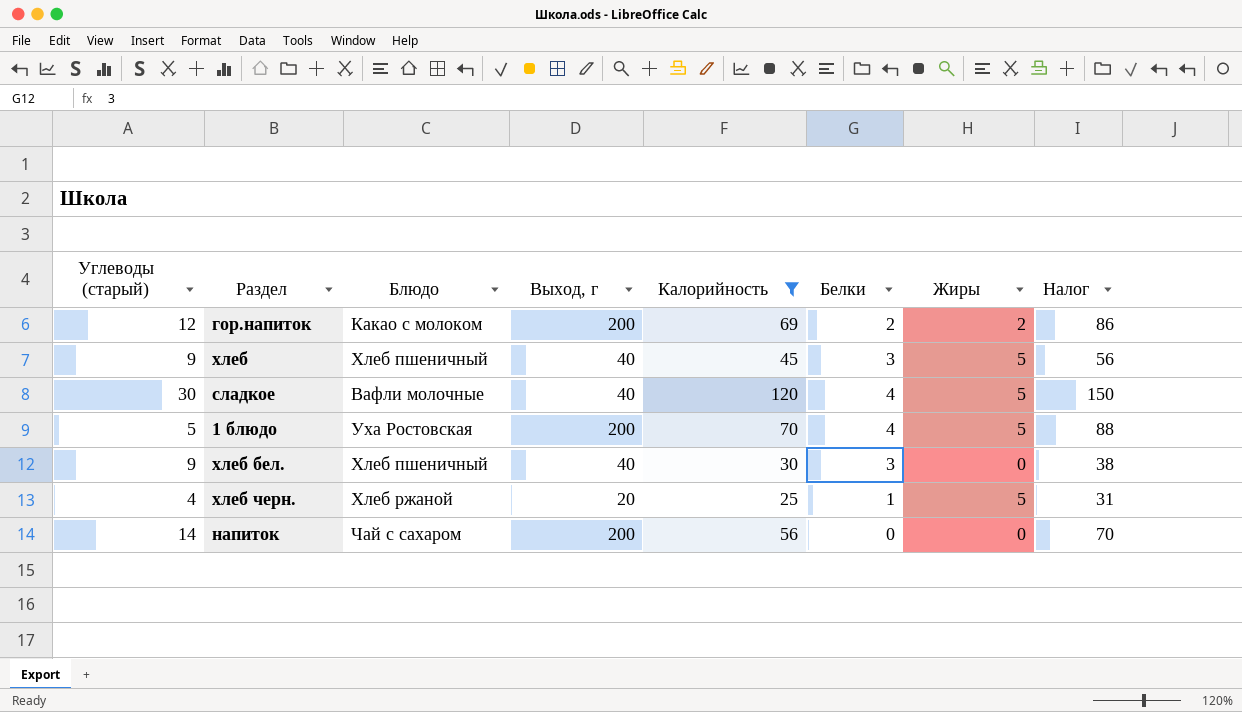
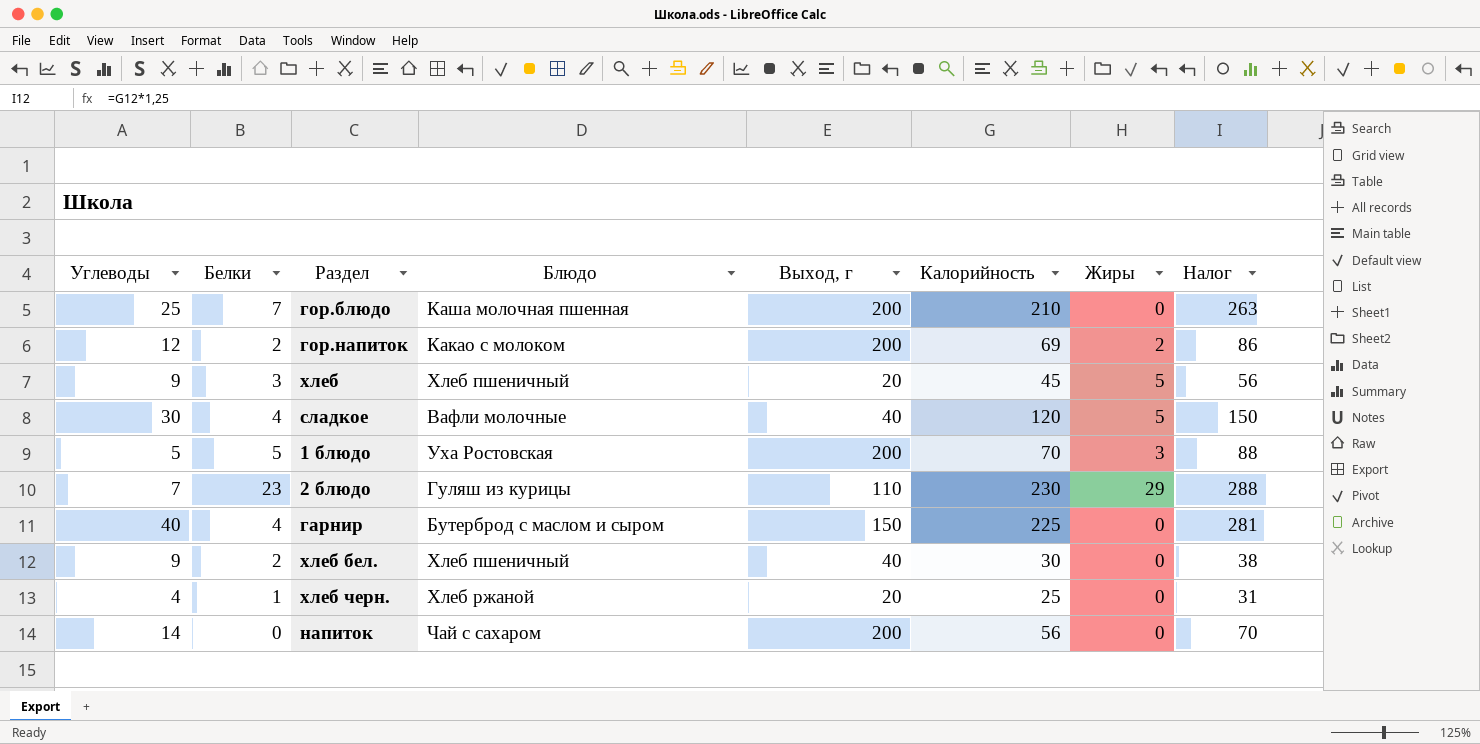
filter: Калорийность <= 120 -> none
column name: Углеводы (старый) -> Углеводы
column Белки | position: 6 -> 2
хлеб | Выход, г: 40 -> 20
1 блюдо | Белки: 4 -> 5
1 блюдо | Жиры: 5 -> 3
хлеб бел. | Белки: 3 -> 2
хлеб черн. | Жиры: 5 -> 0

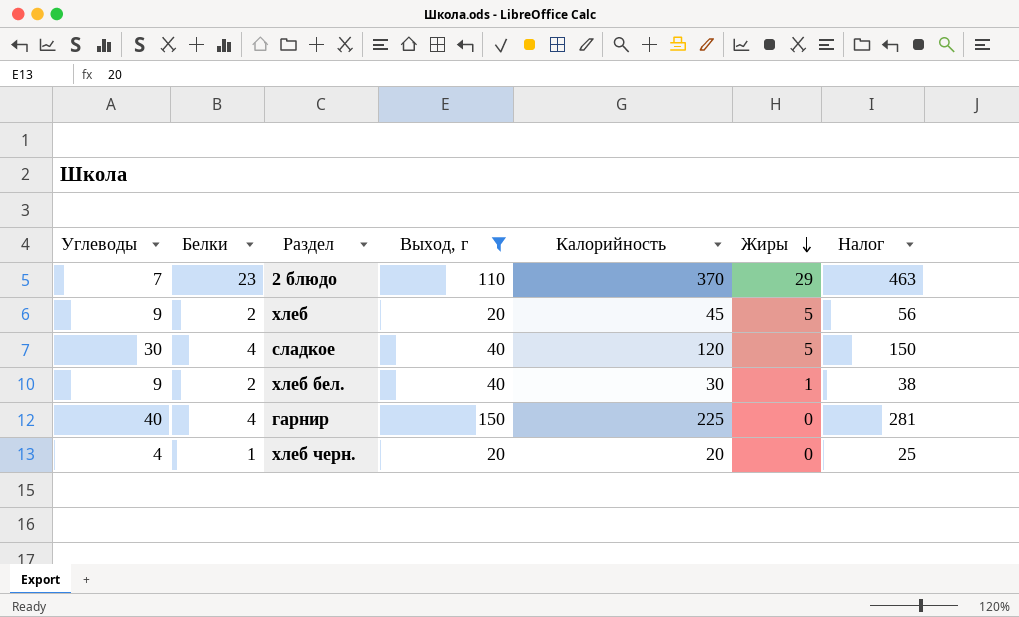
filter: none -> Выход, г != 200
row order: none -> Жиры descending
column Блюдо | position: 4 -> none
2 блюдо | Калорийность: 230 -> 370
2 блюдо | Налог: 288 -> 463
хлеб | Белки: 3 -> 2
хлеб бел. | Жиры: 0 -> 1
хлеб черн. | Калорийность: 25 -> 20
хлеб черн. | Налог: 31 -> 25

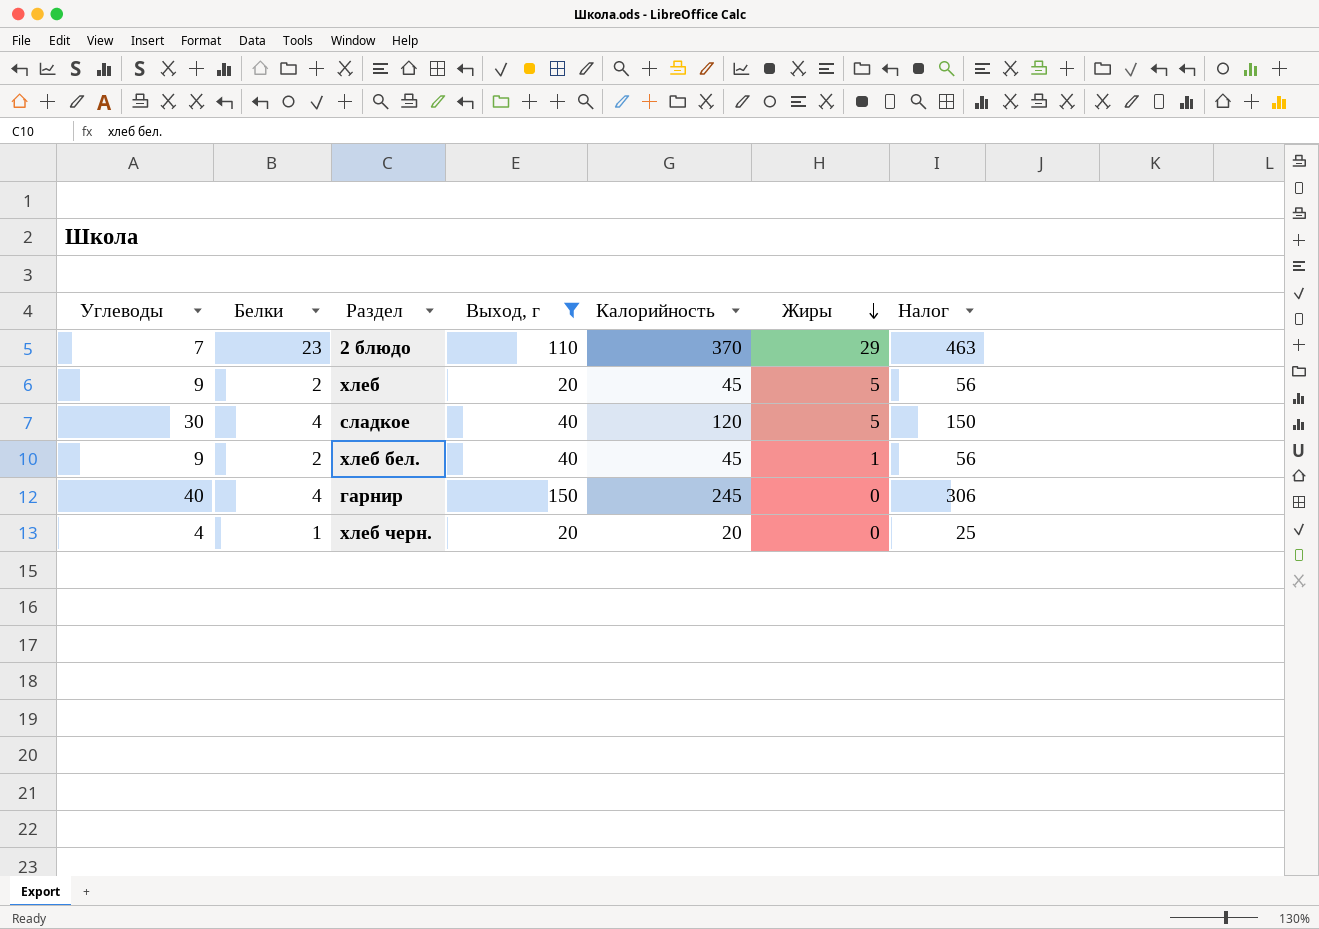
хлеб бел. | Калорийность: 30 -> 45
хлеб бел. | Налог: 38 -> 56
гарнир | Калорийность: 225 -> 245
гарнир | Налог: 281 -> 306

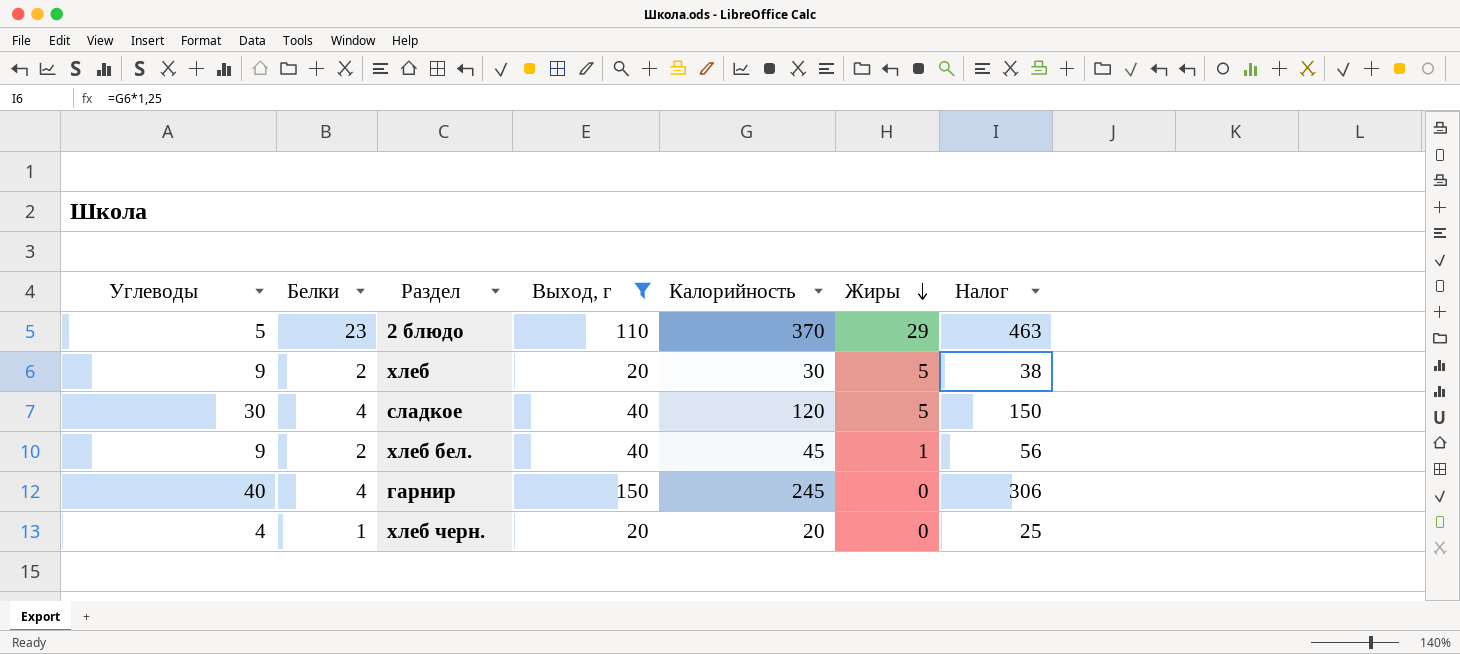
2 блюдо | Углеводы: 7 -> 5
хлеб | Калорийность: 45 -> 30
хлеб | Налог: 56 -> 38

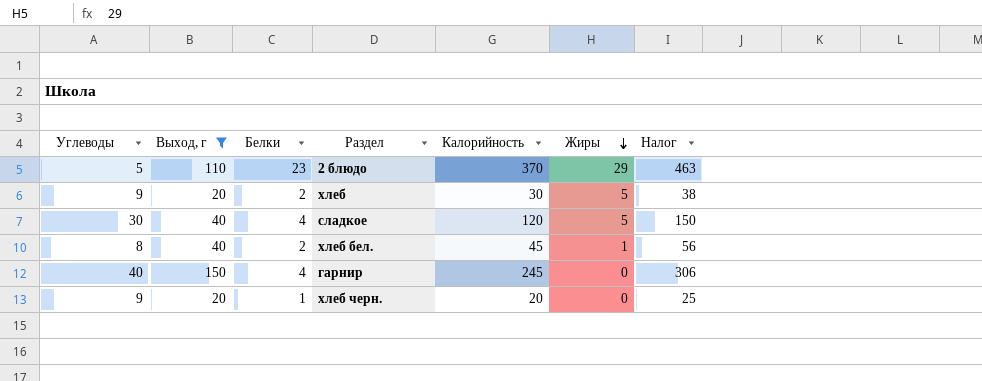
column Выход, г | position: 4 -> 2
хлеб бел. | Углеводы: 9 -> 8
хлеб черн. | Углеводы: 4 -> 9

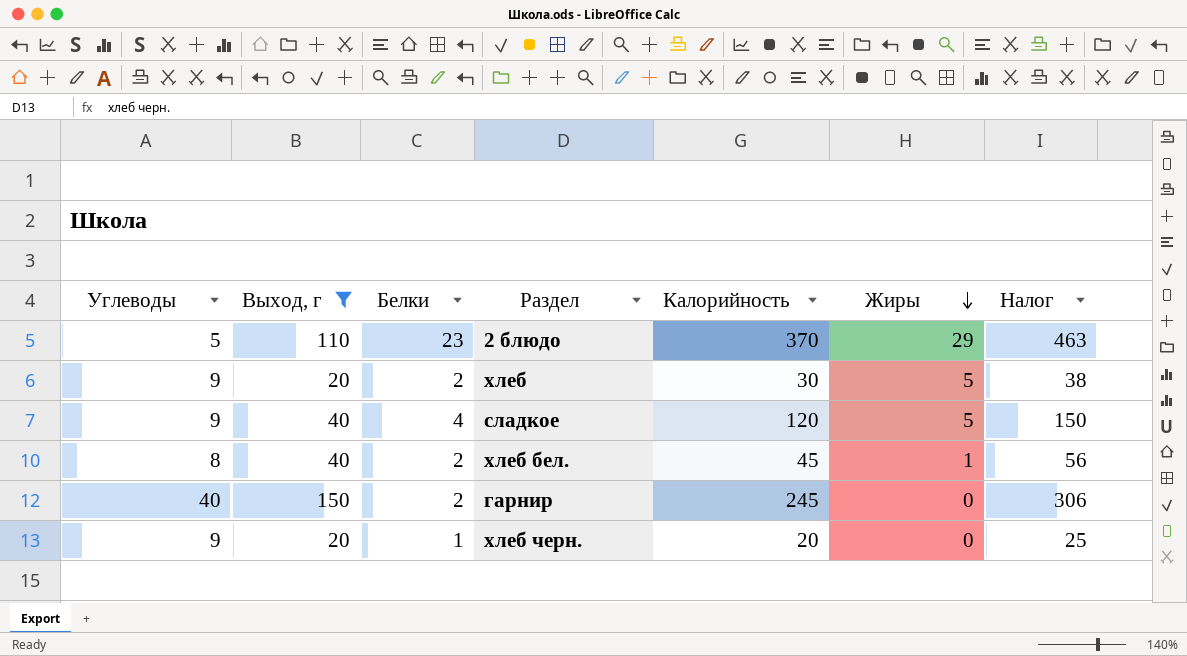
сладкое | Углеводы: 30 -> 9
гарнир | Белки: 4 -> 2

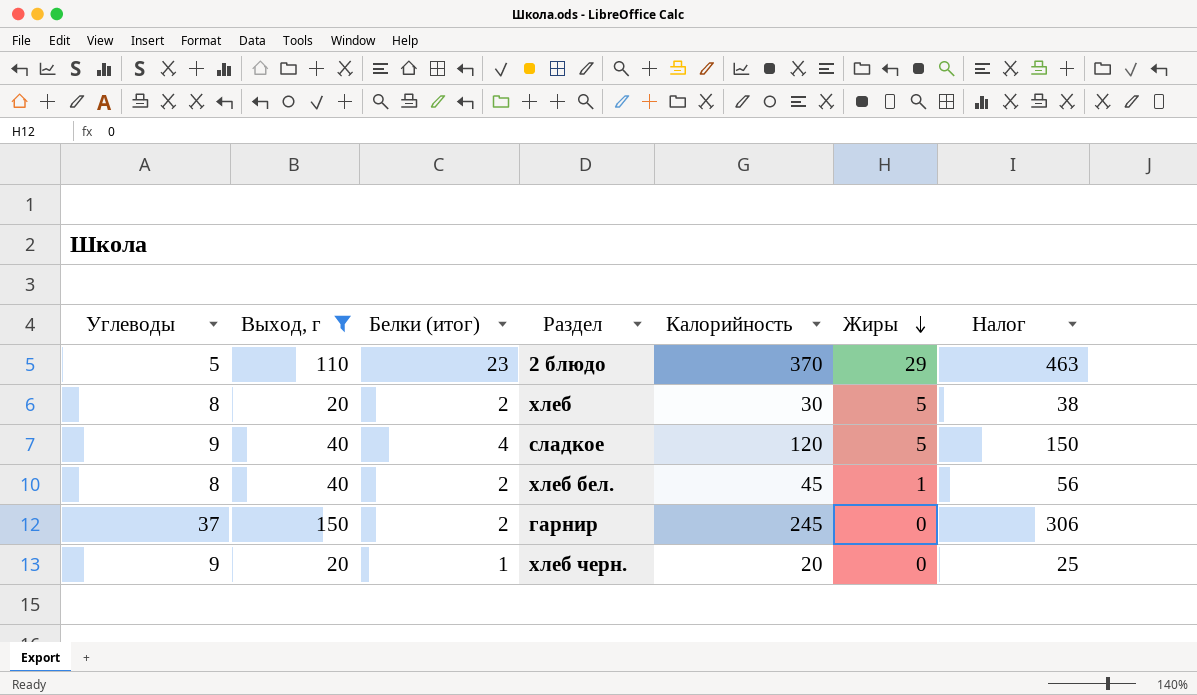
column name: Белки -> Белки (итог)
хлеб | Углеводы: 9 -> 8
гарнир | Углеводы: 40 -> 37

